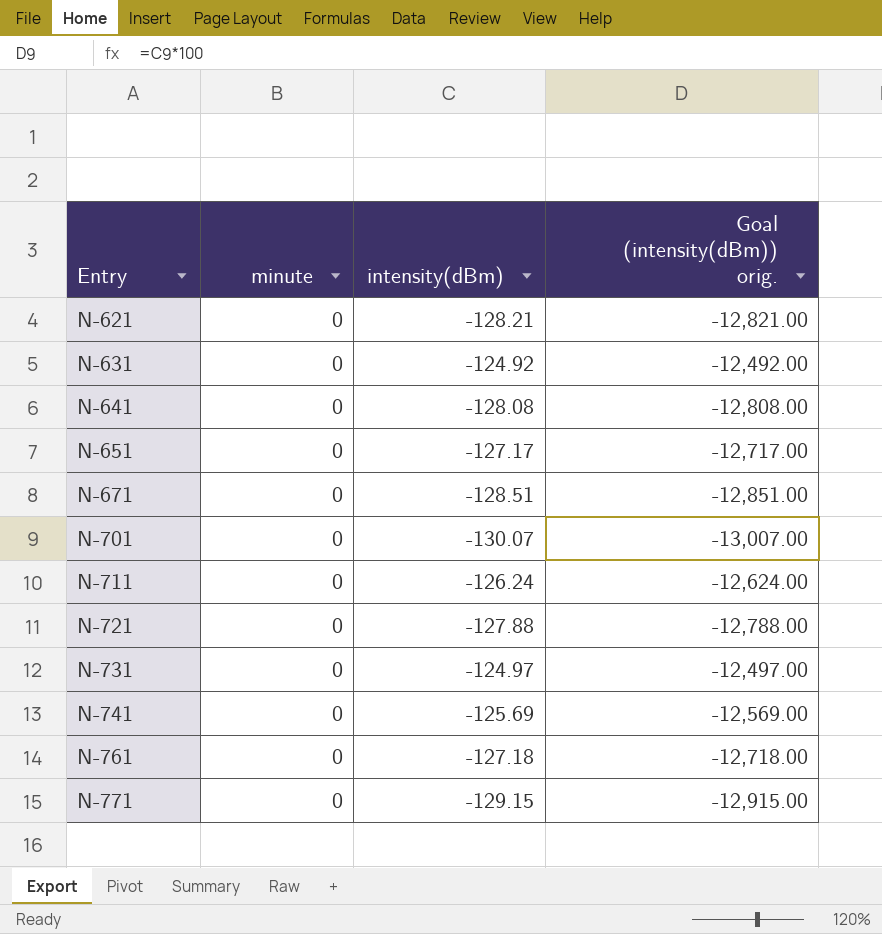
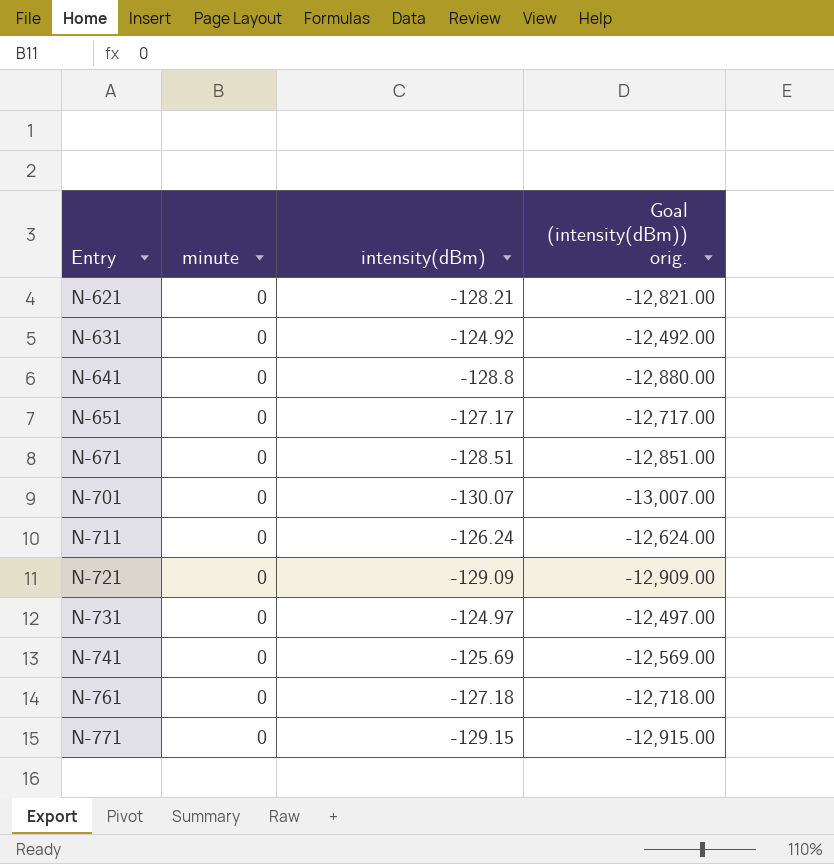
N-641 | intensity(dBm): -128.08 -> -128.8
N-641 | Goal (intensity(dBm)) orig.: -12,808.00 -> -12,880.00
N-721 | intensity(dBm): -127.88 -> -129.09
N-721 | Goal (intensity(dBm)) orig.: -12,788.00 -> -12,909.00

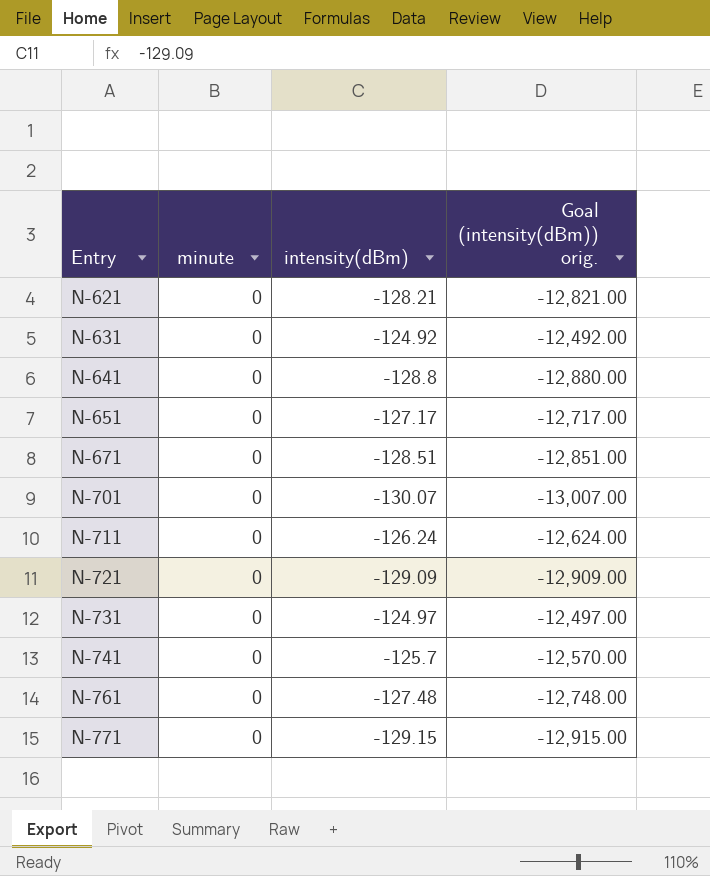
N-741 | intensity(dBm): -125.69 -> -125.7
N-741 | Goal (intensity(dBm)) orig.: -12,569.00 -> -12,570.00
N-761 | intensity(dBm): -127.18 -> -127.48
N-761 | Goal (intensity(dBm)) orig.: -12,718.00 -> -12,748.00

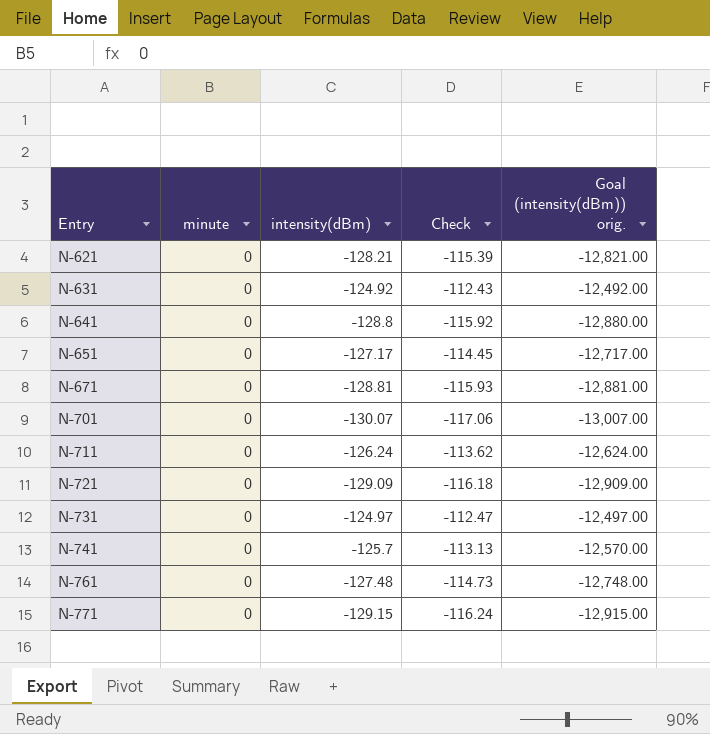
column Check | formula: none -> [intensity(dBm)] * 0.9
N-671 | intensity(dBm): -128.51 -> -128.81
N-671 | Goal (intensity(dBm)) orig.: -12,851.00 -> -12,881.00

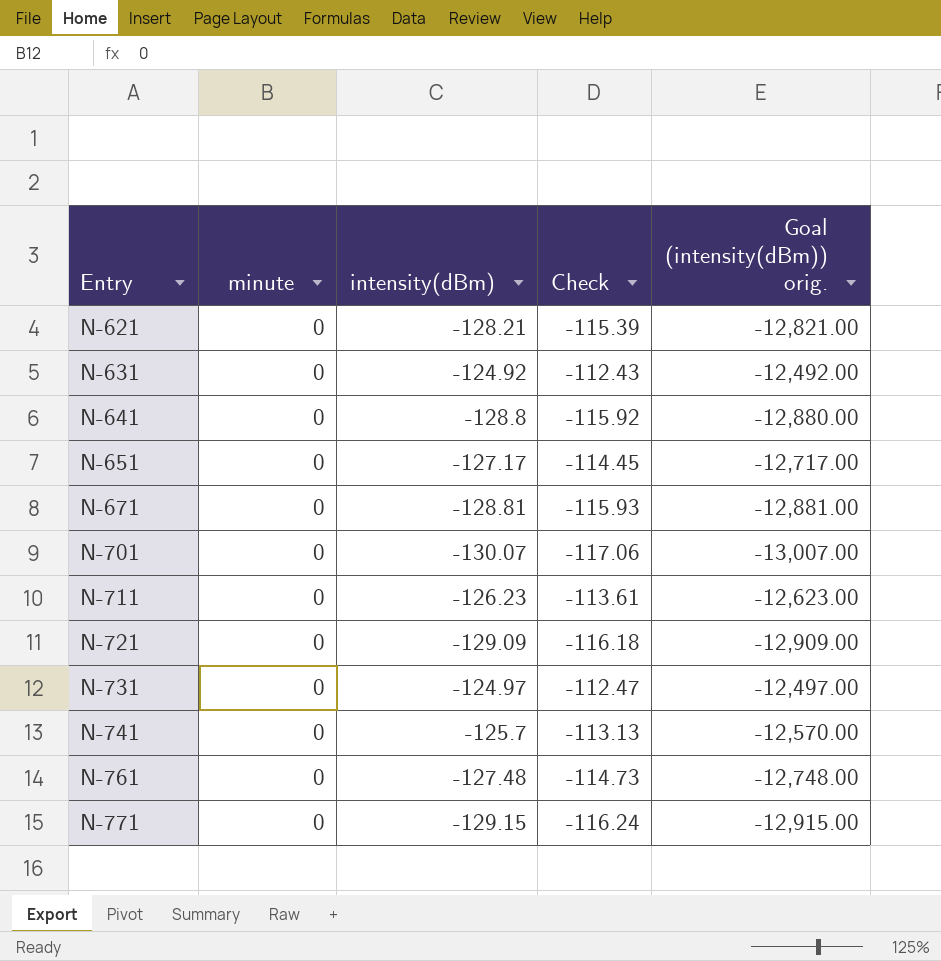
N-711 | intensity(dBm): -126.24 -> -126.23
N-711 | Check: -113.62 -> -113.61
N-711 | Goal (intensity(dBm)) orig.: -12,624.00 -> -12,623.00

